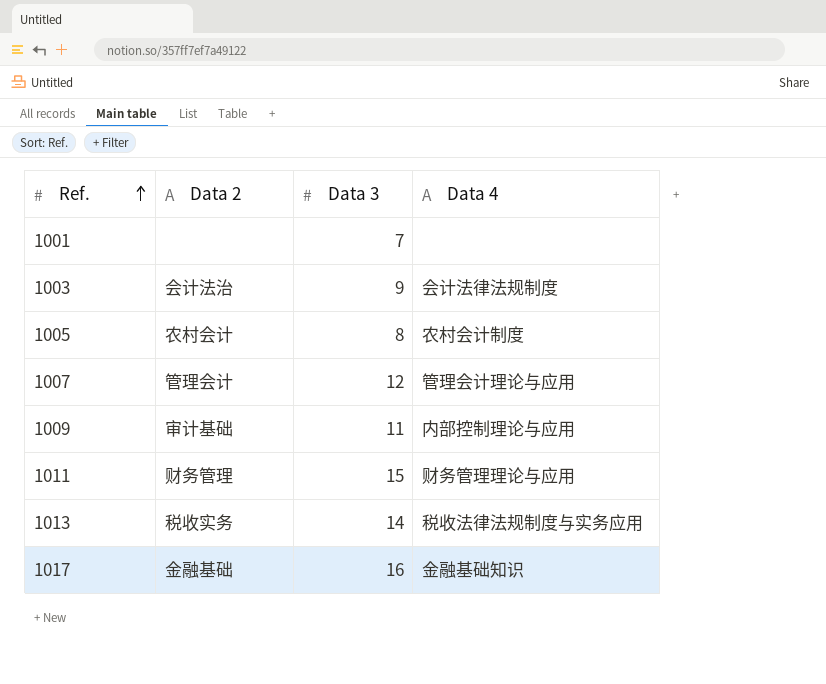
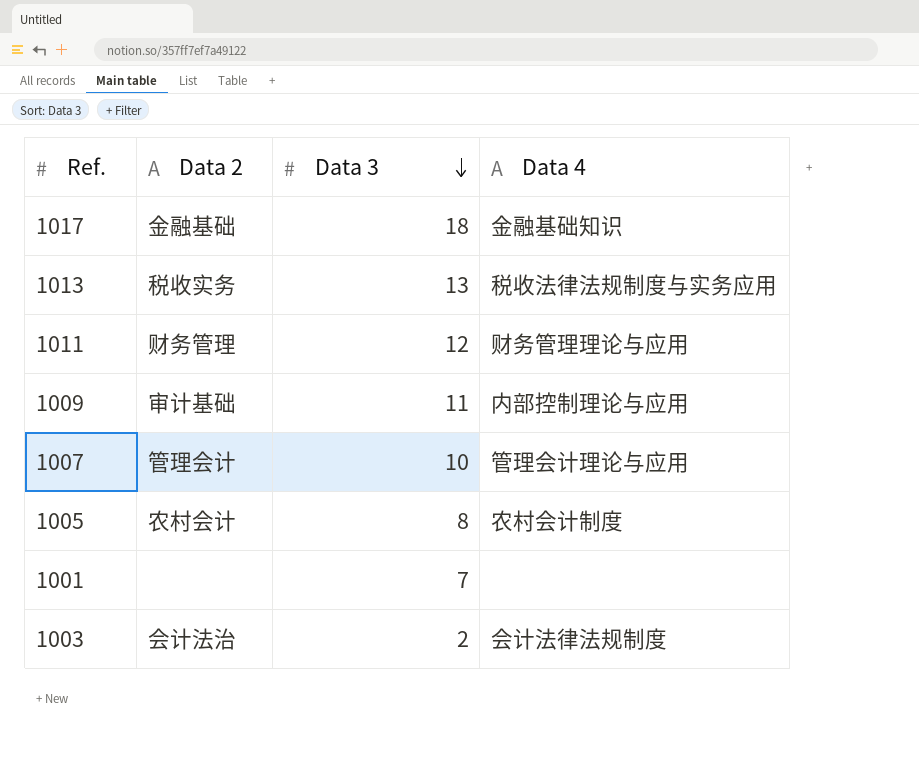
row order: Ref. ascending -> Data 3 descending
1017 | Data 3: 16 -> 18
1013 | Data 3: 14 -> 13
1011 | Data 3: 15 -> 12
1007 | Data 3: 12 -> 10
1003 | Data 3: 9 -> 2

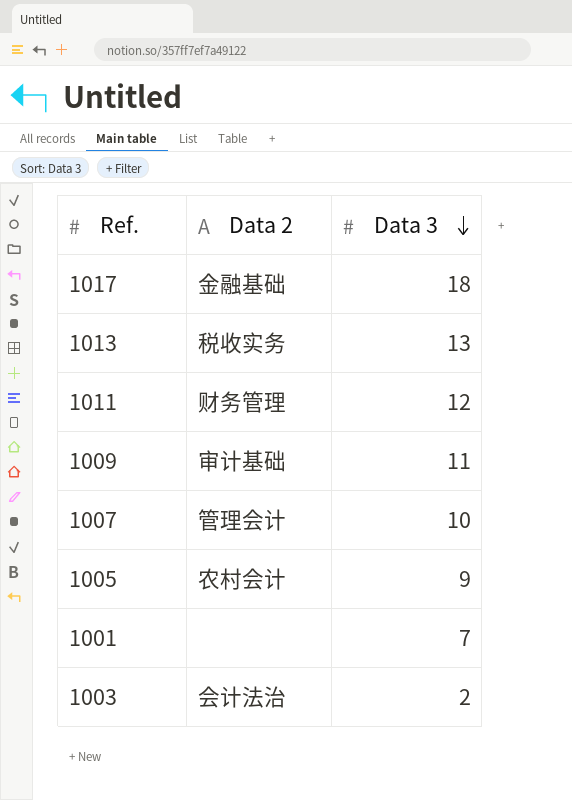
column Data 4 | position: 4 -> none
1005 | Data 3: 8 -> 9

